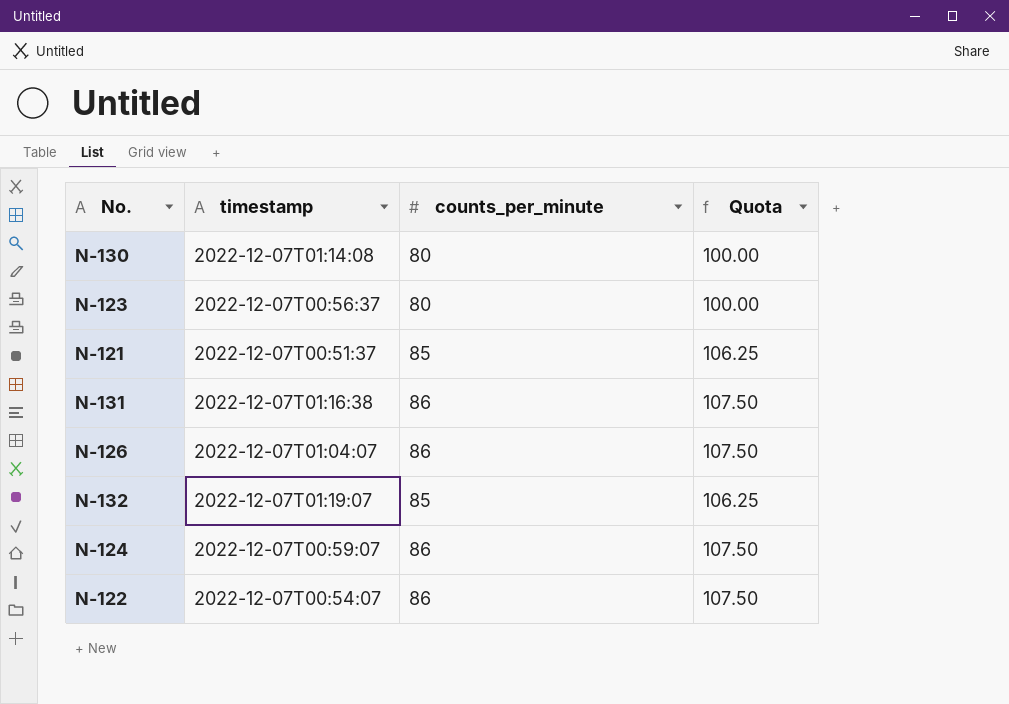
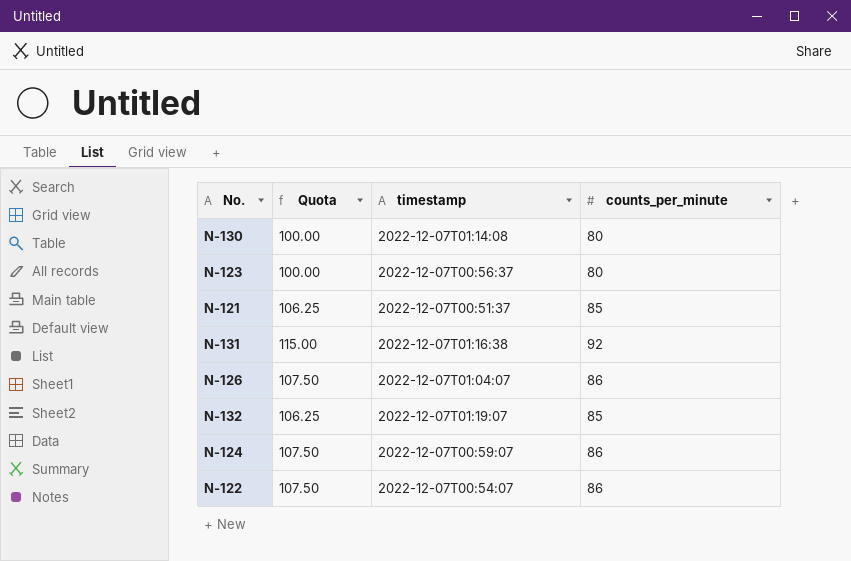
column Quota | position: 4 -> 2
N-131 | Quota: 107.50 -> 115.00
N-131 | counts_per_minute: 86 -> 92

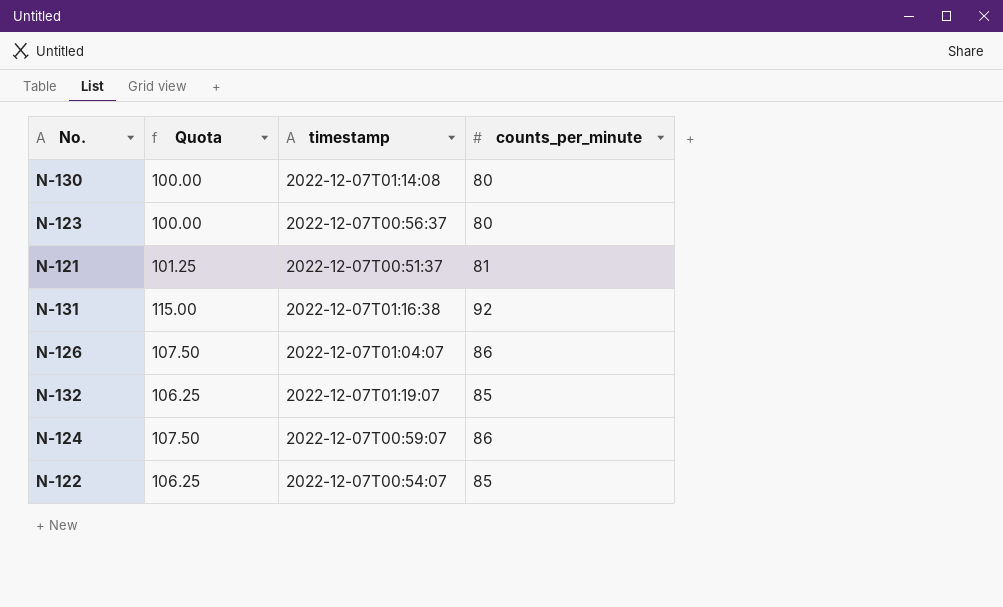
N-121 | Quota: 106.25 -> 101.25
N-121 | counts_per_minute: 85 -> 81
N-122 | Quota: 107.50 -> 106.25
N-122 | counts_per_minute: 86 -> 85

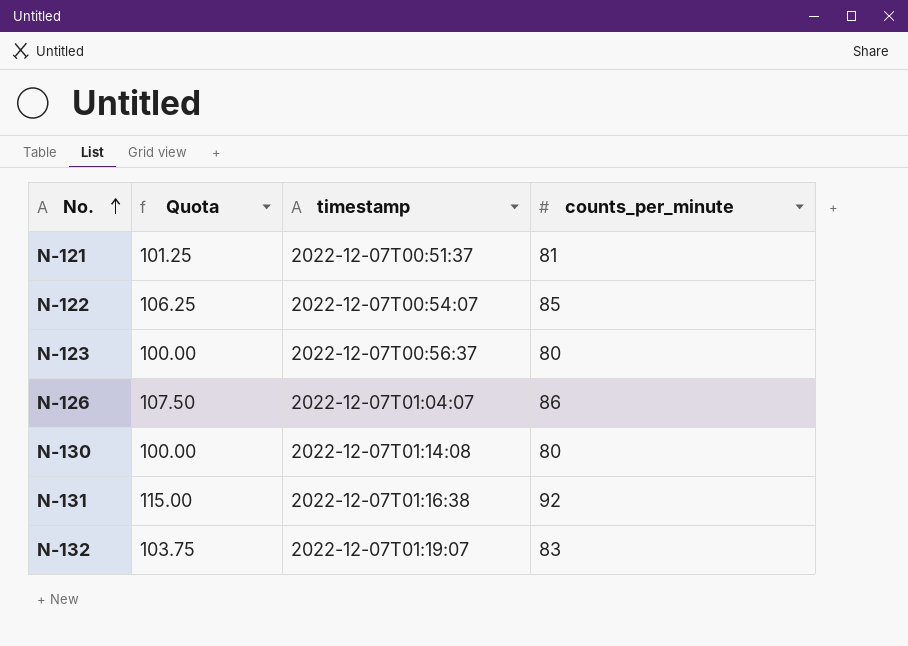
row order: none -> No. ascending
row N-124: 107.50 | 2022-12-07T00:59:07 | 86 -> none
N-132 | Quota: 106.25 -> 103.75
N-132 | counts_per_minute: 85 -> 83

